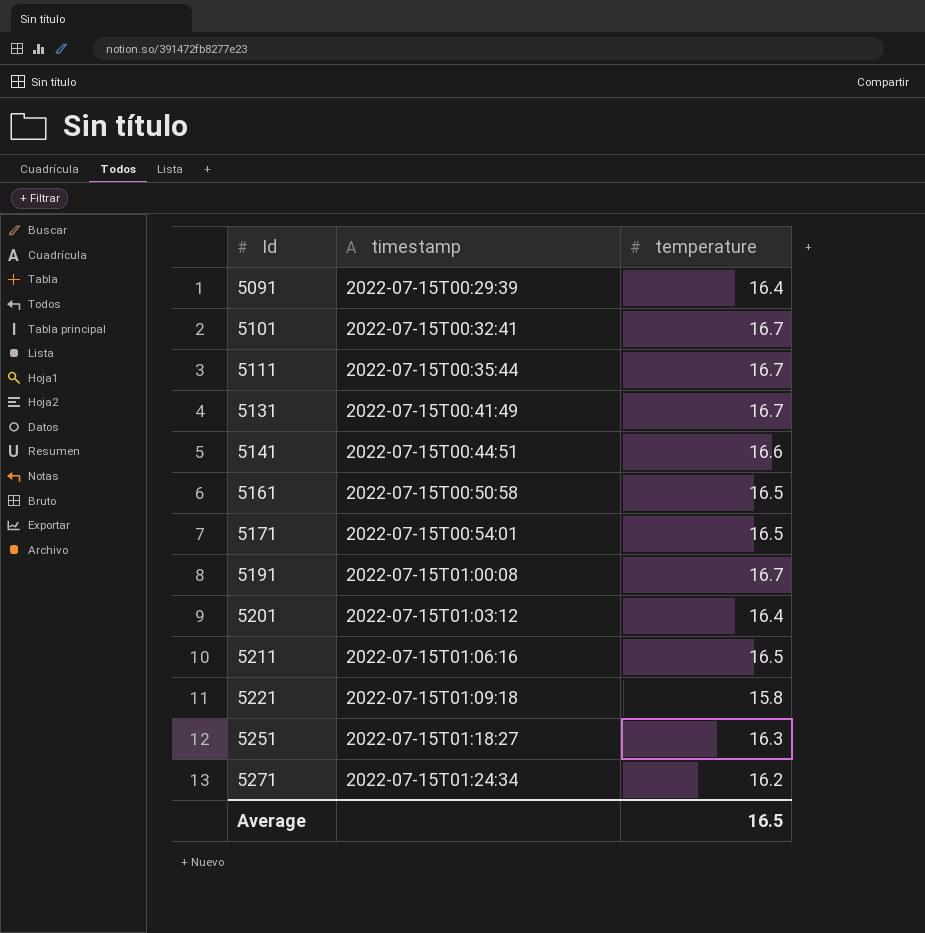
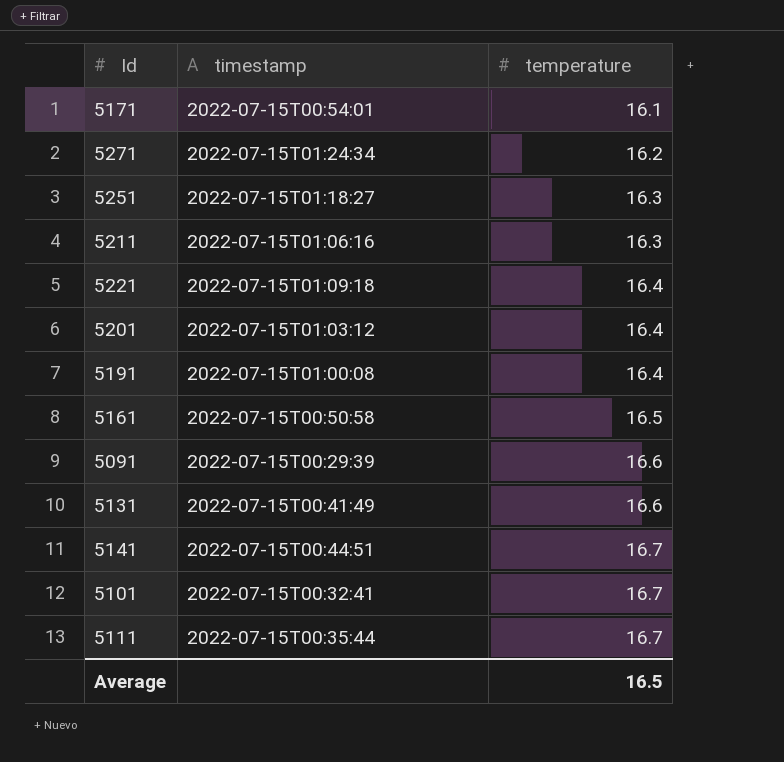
row order: Id ascending -> temperature ascending
5171 | temperature: 16.5 -> 16.1
5211 | temperature: 16.5 -> 16.3
5221 | temperature: 15.8 -> 16.4
5191 | temperature: 16.7 -> 16.4
5091 | temperature: 16.4 -> 16.6
5131 | temperature: 16.7 -> 16.6
5141 | temperature: 16.6 -> 16.7

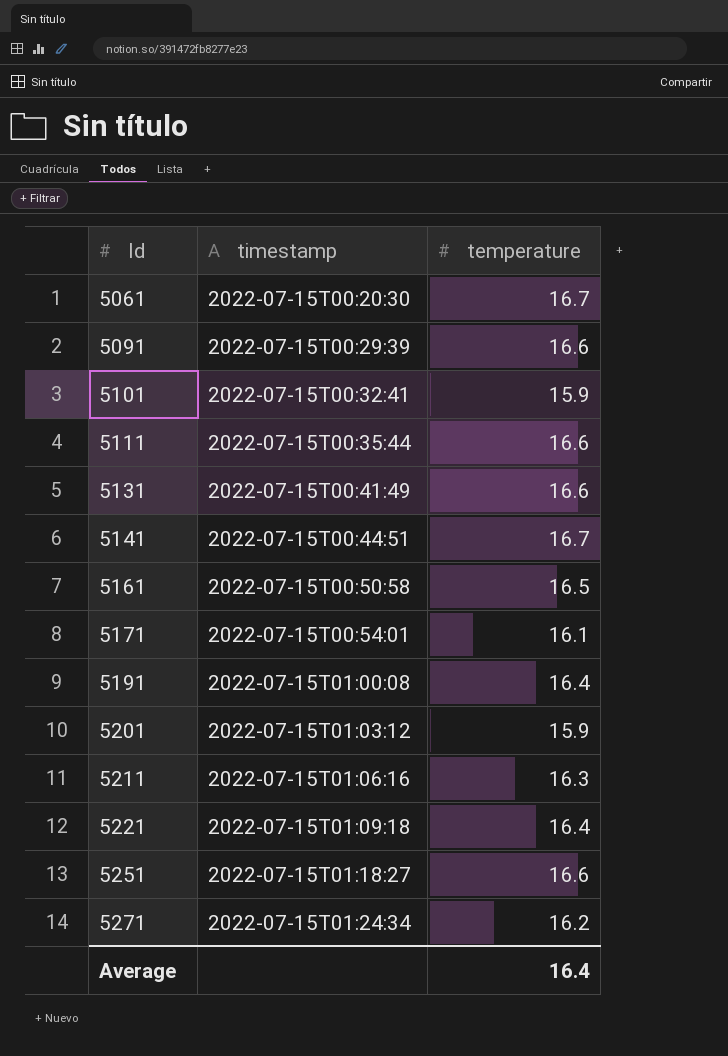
row order: temperature ascending -> Id ascending
row 5061: none -> 2022-07-15T00:20:30 | 16.7
5101 | temperature: 16.7 -> 15.9
5111 | temperature: 16.7 -> 16.6
5201 | temperature: 16.4 -> 15.9
5251 | temperature: 16.3 -> 16.6
Average | temperature: 16.5 -> 16.4

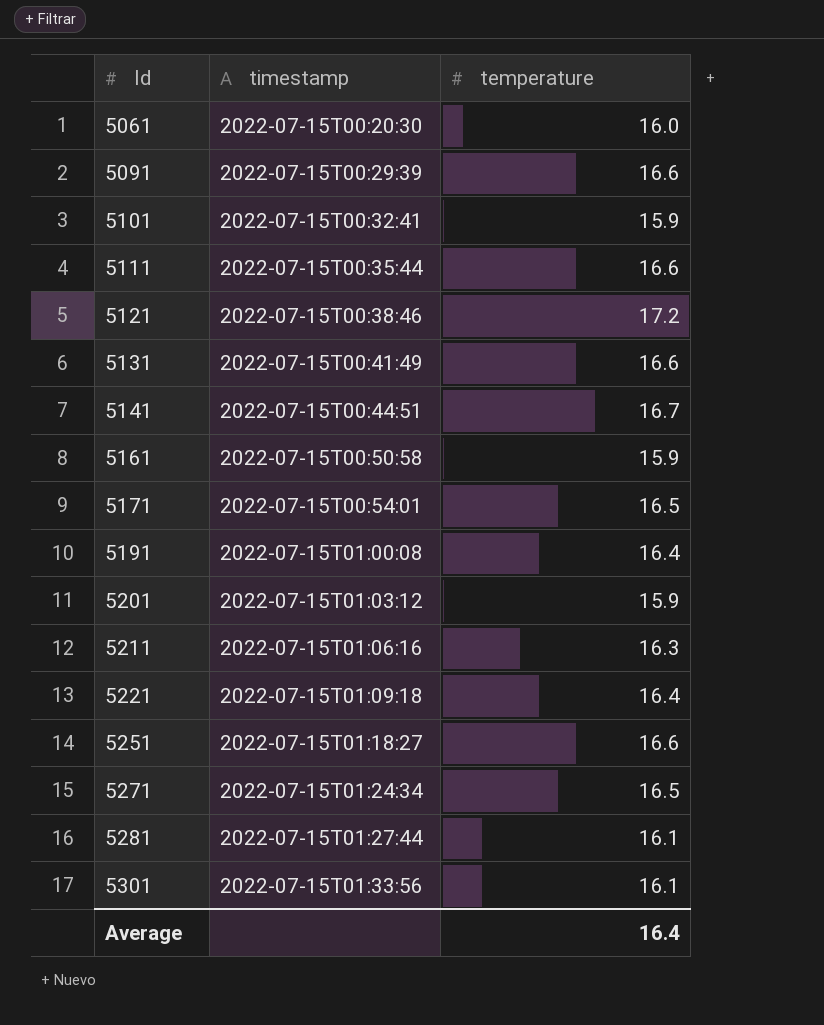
5061 | temperature: 16.7 -> 16.0
row 5121: none -> 2022-07-15T00:38:46 | 17.2
5161 | temperature: 16.5 -> 15.9
5171 | temperature: 16.1 -> 16.5
5271 | temperature: 16.2 -> 16.5
row 5281: none -> 2022-07-15T01:27:44 | 16.1
row 5301: none -> 2022-07-15T01:33:56 | 16.1

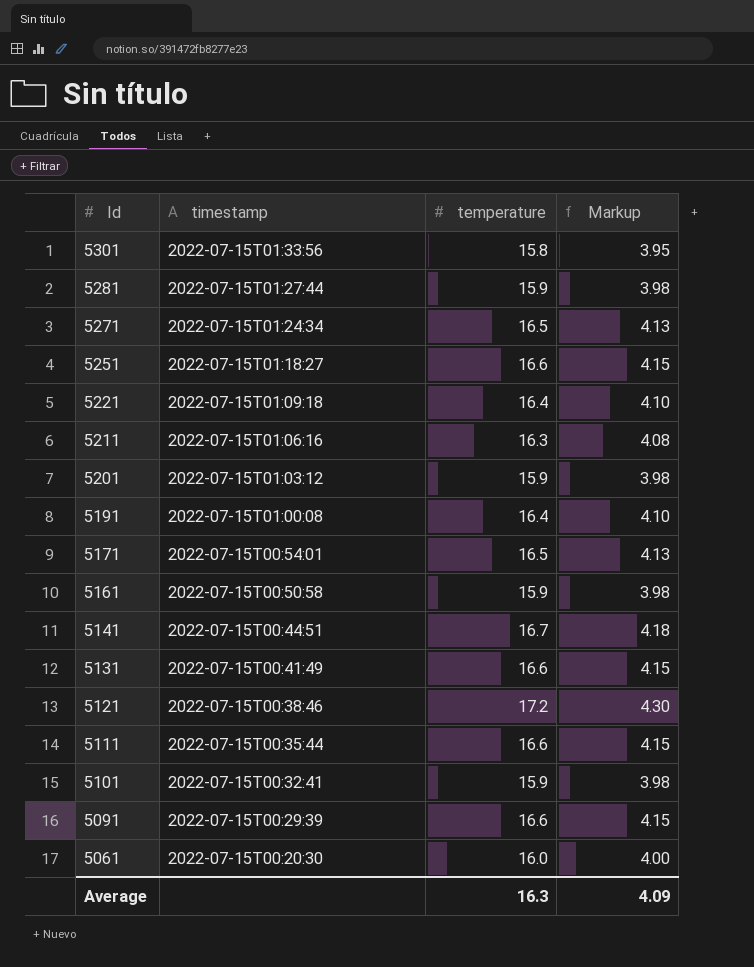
row order: Id ascending -> Id descending
column Markup | formula: none -> [temperature] * 0.25
5301 | temperature: 16.1 -> 15.8
5281 | temperature: 16.1 -> 15.9
Average | temperature: 16.4 -> 16.3

